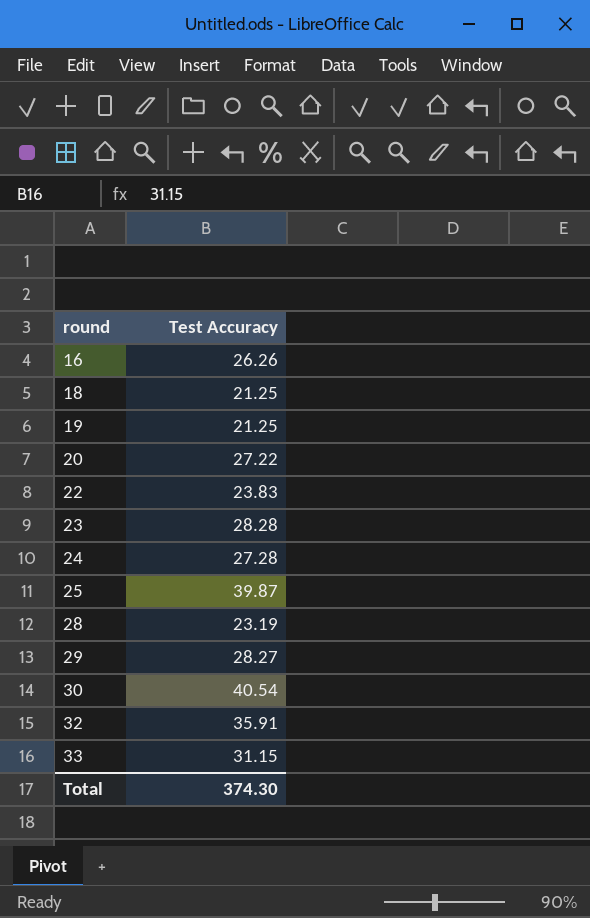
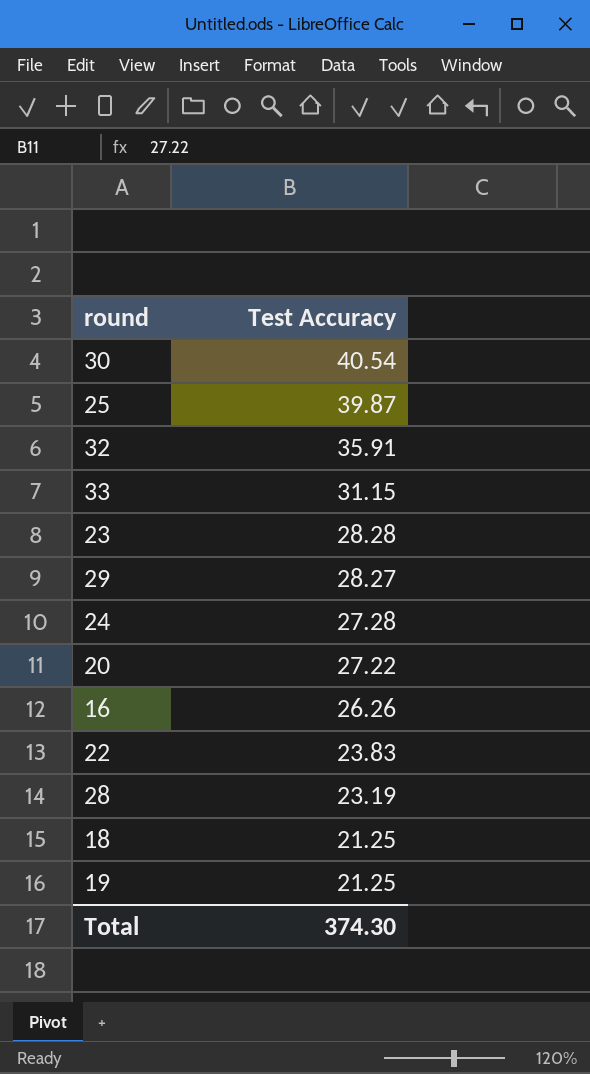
row order: round ascending -> Test Accuracy descending

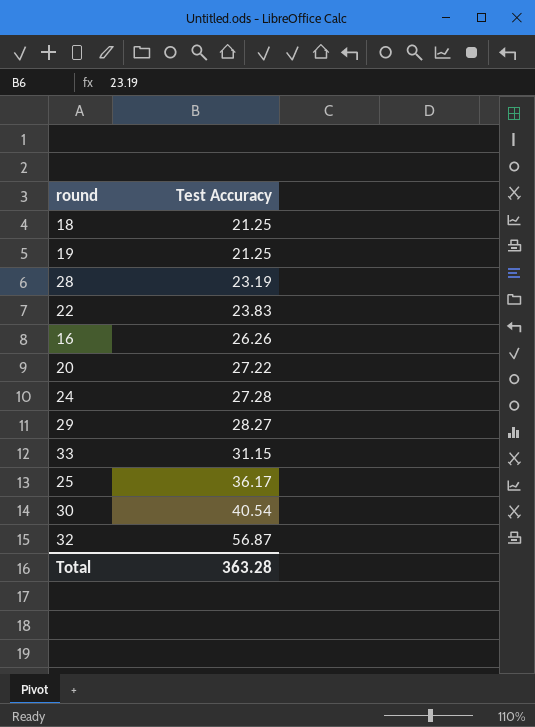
row order: Test Accuracy descending -> Test Accuracy ascending
row 23: 28.28 -> none
25 | Test Accuracy: 39.87 -> 36.17
32 | Test Accuracy: 35.91 -> 56.87
Total | Test Accuracy: 374.30 -> 363.28

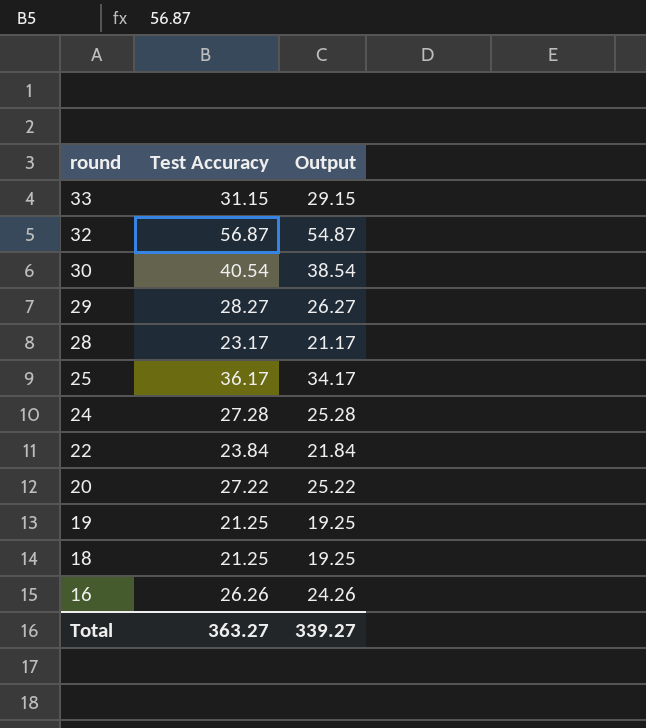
row order: Test Accuracy ascending -> round descending
column Output | formula: none -> [Test Accuracy] - 2
28 | Test Accuracy: 23.19 -> 23.17
22 | Test Accuracy: 23.83 -> 23.84
Total | Test Accuracy: 363.28 -> 363.27

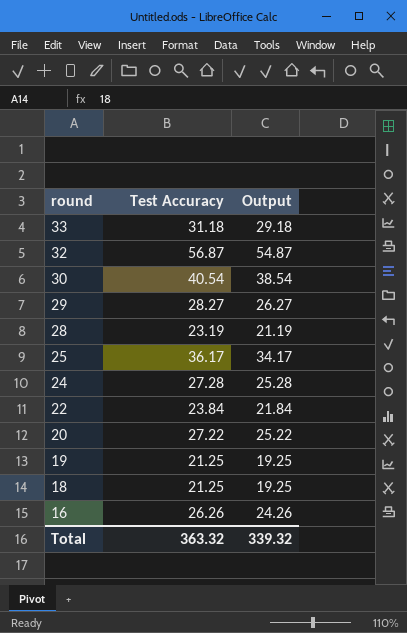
33 | Test Accuracy: 31.15 -> 31.18
33 | Output: 29.15 -> 29.18
28 | Test Accuracy: 23.17 -> 23.19
28 | Output: 21.17 -> 21.19
Total | Test Accuracy: 363.27 -> 363.32
Total | Output: 339.27 -> 339.32

